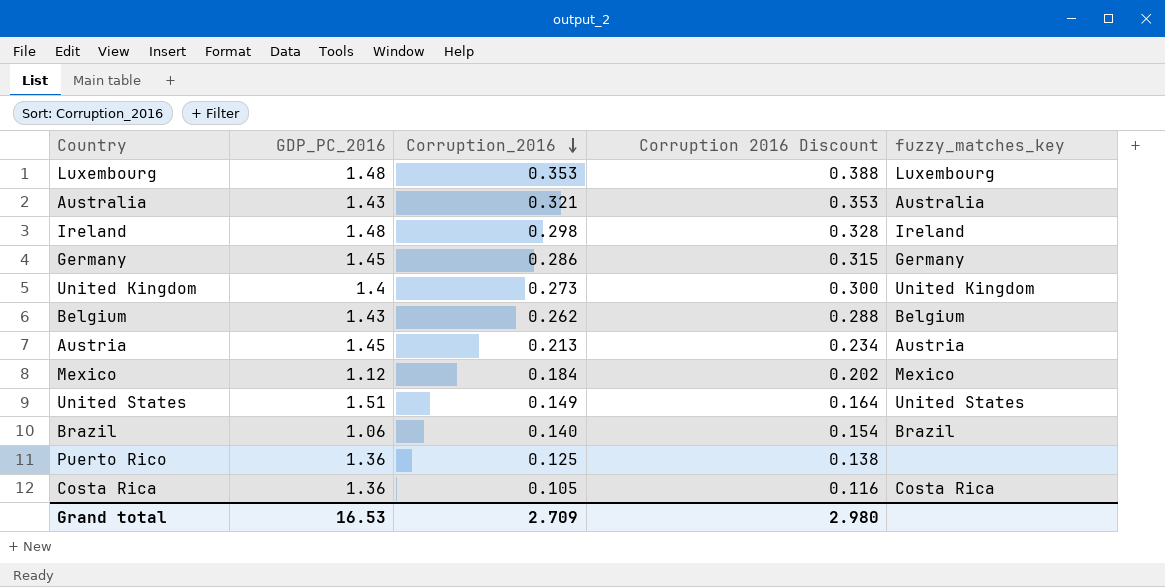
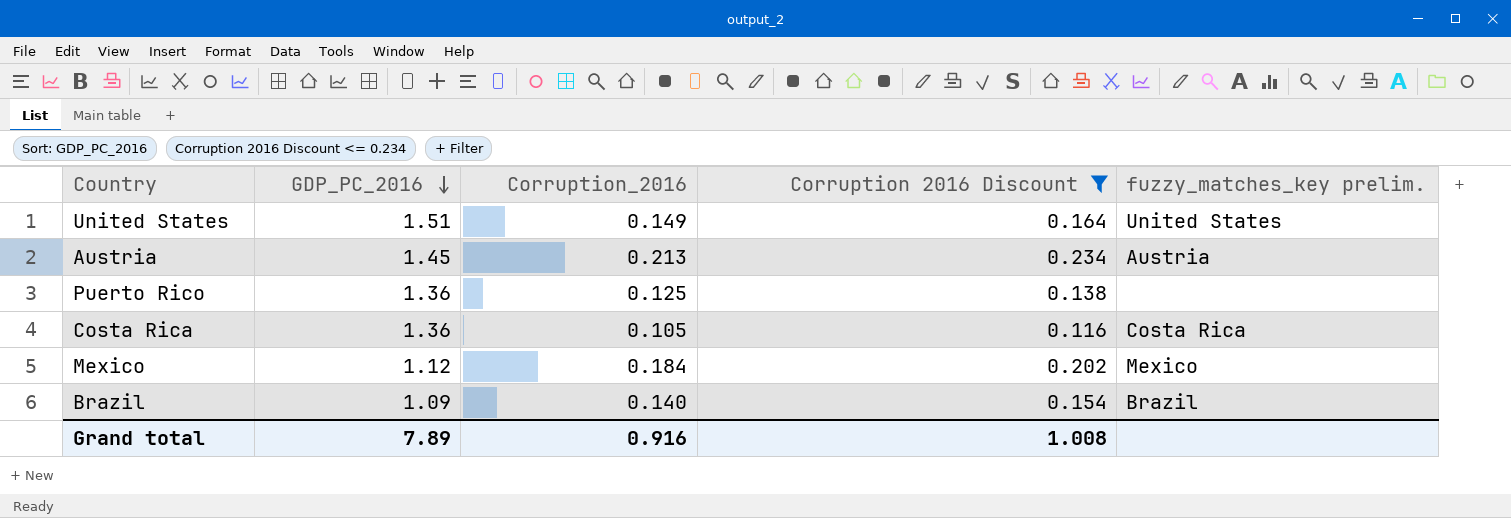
filter: none -> Corruption 2016 Discount <= 0.234
row order: Corruption_2016 descending -> GDP_PC_2016 descending
column name: fuzzy_matches_key -> fuzzy_matches_key prelim.
Brazil | GDP_PC_2016: 1.06 -> 1.09
Grand total | GDP_PC_2016: 16.53 -> 7.89
Grand total | Corruption_2016: 2.709 -> 0.916
Grand total | Corruption 2016 Discount: 2.980 -> 1.008

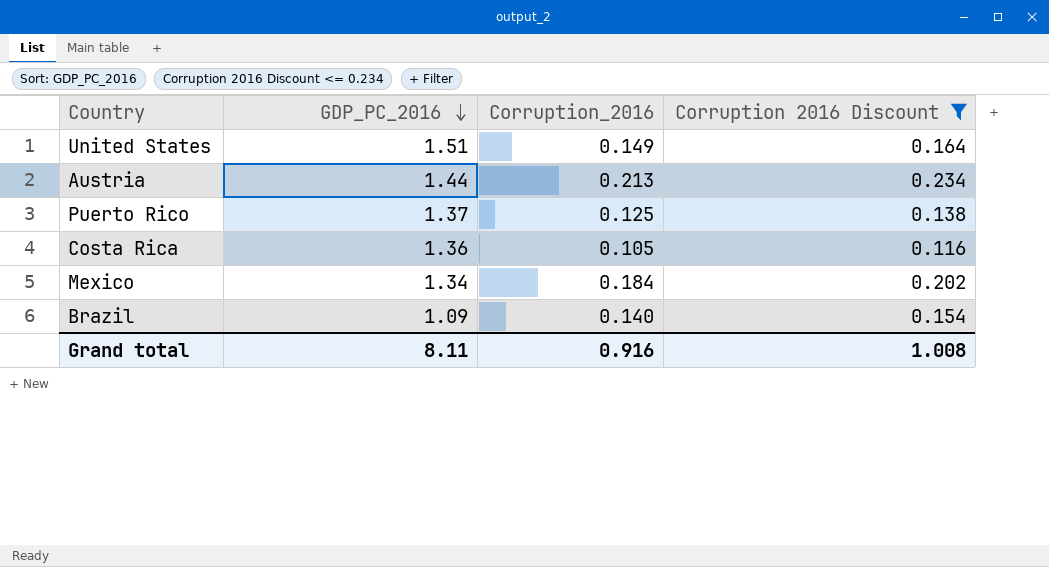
column fuzzy_matches_key prelim. | position: 5 -> none
Austria | GDP_PC_2016: 1.45 -> 1.44
Puerto Rico | GDP_PC_2016: 1.36 -> 1.37
Mexico | GDP_PC_2016: 1.12 -> 1.34
Grand total | GDP_PC_2016: 7.89 -> 8.11

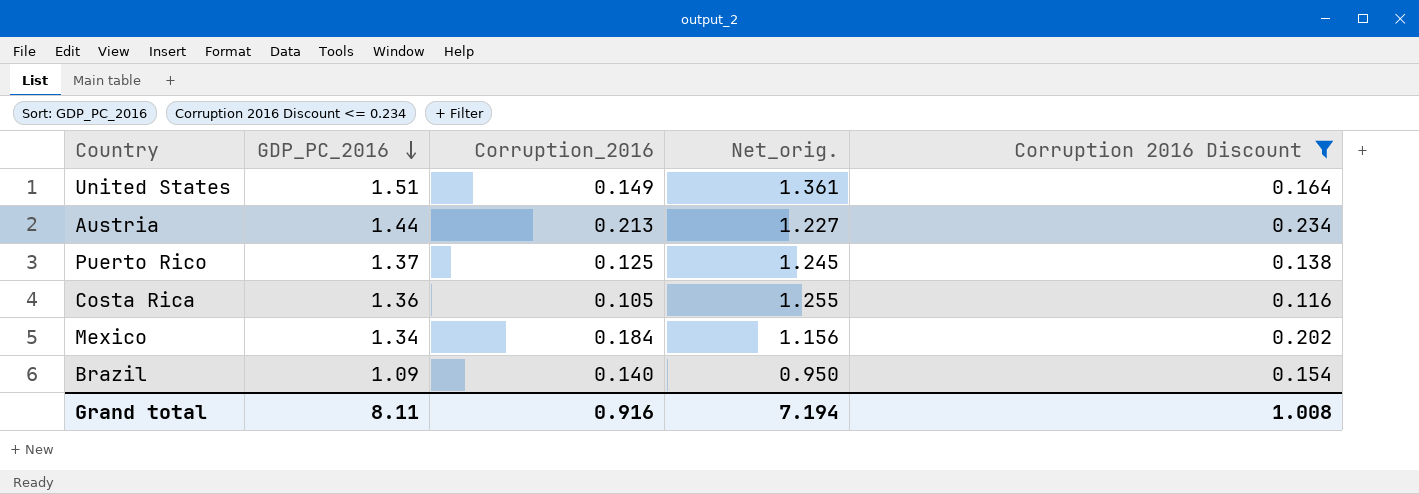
column Net_orig. | formula: none -> [GDP_PC_2016] - [Corruption_2016]

